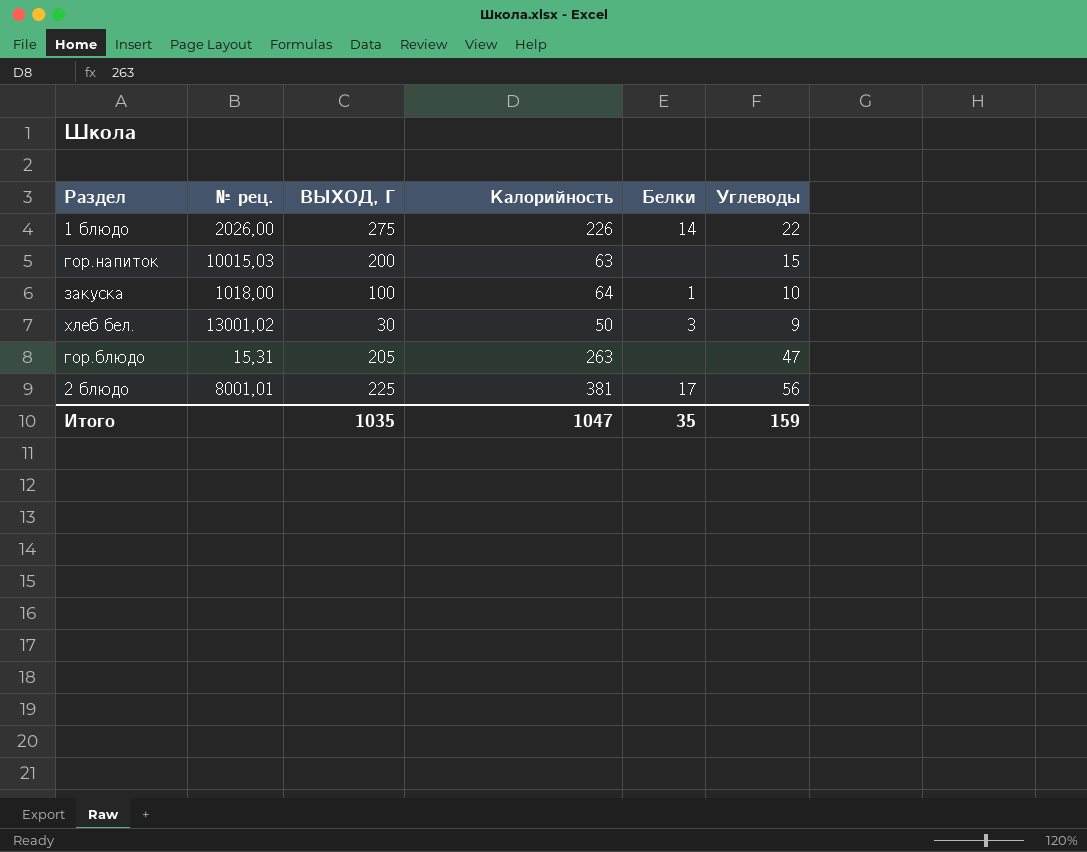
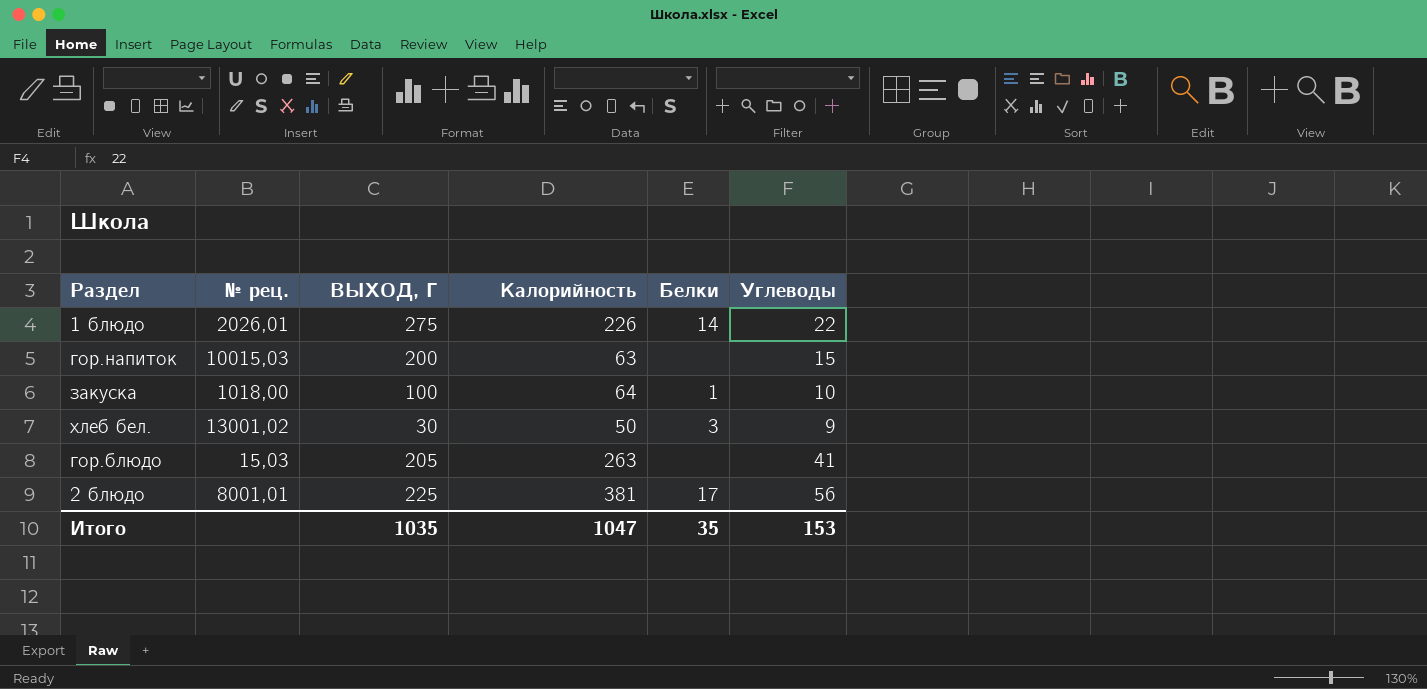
1 блюдо | № рец.: 2026,00 -> 2026,01
гор.блюдо | № рец.: 15,31 -> 15,03
гор.блюдо | Углеводы: 47 -> 41
Итого | Углеводы: 159 -> 153

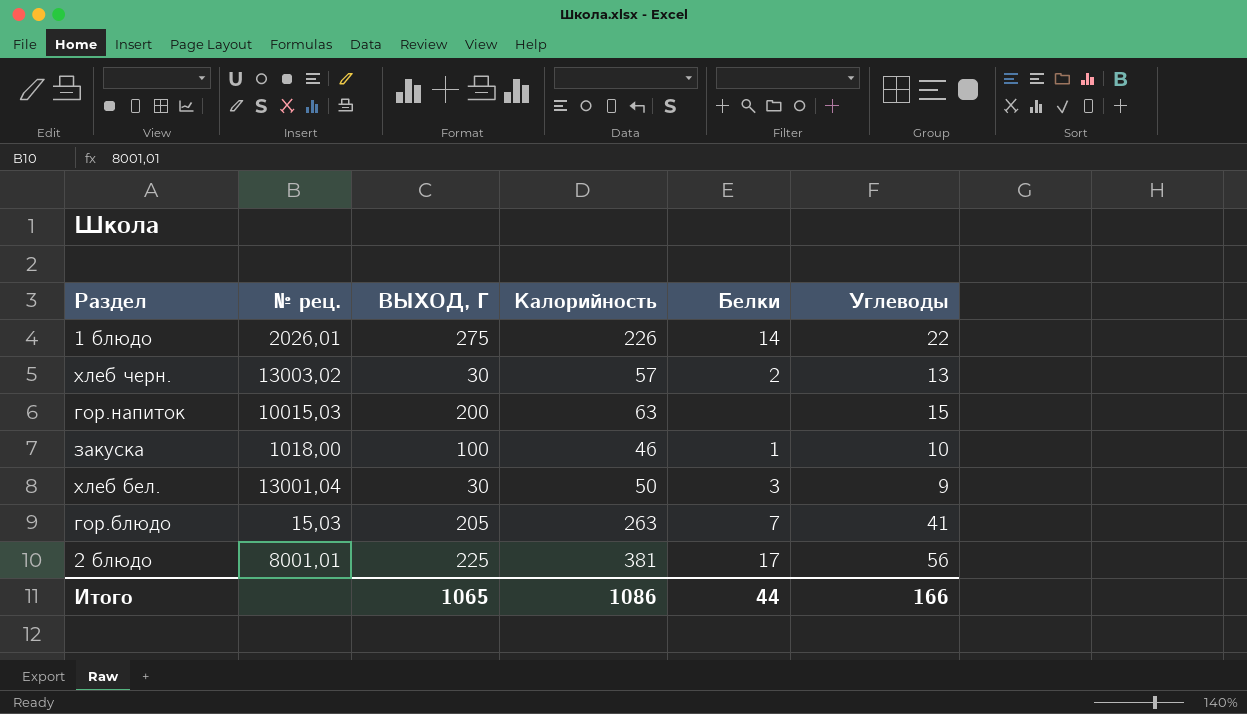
row хлеб черн.: none -> 13003,02 | 30 | 57 | 2 | 13
закуска | Калорийность: 64 -> 46
хлеб бел. | № рец.: 13001,02 -> 13001,04
гор.блюдо | Белки: none -> 7
Итого | ВЫХОД, Г: 1035 -> 1065
Итого | Калорийность: 1047 -> 1086
Итого | Белки: 35 -> 44
Итого | Углеводы: 153 -> 166

